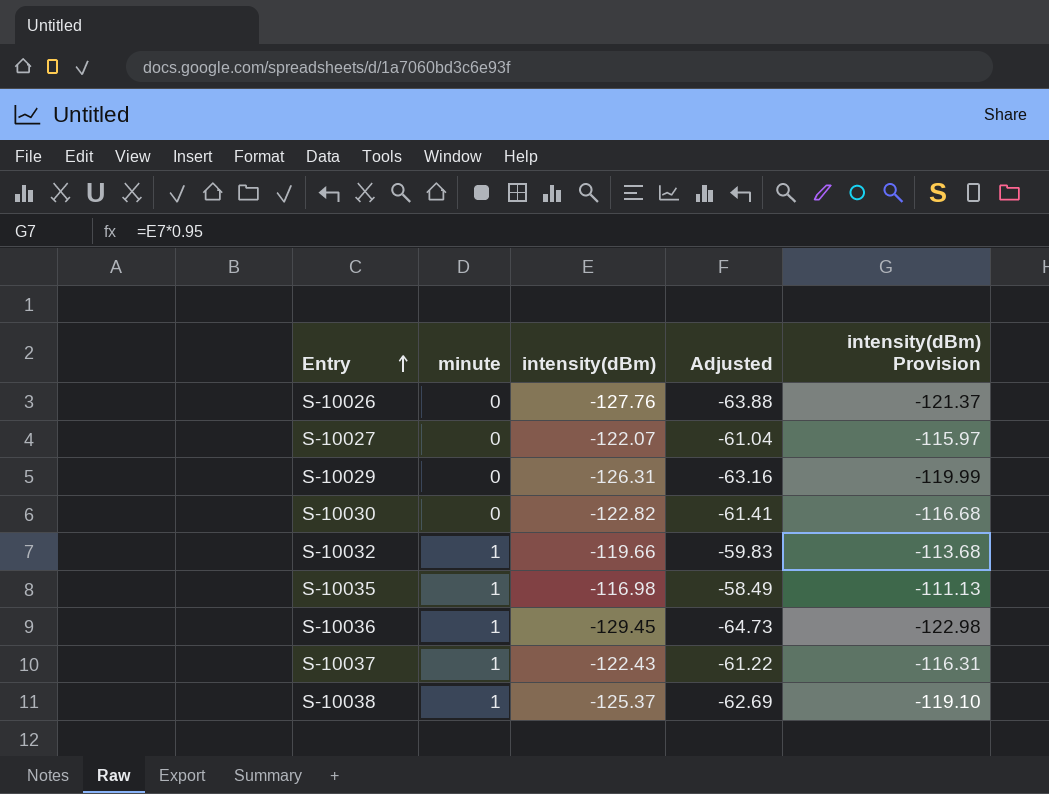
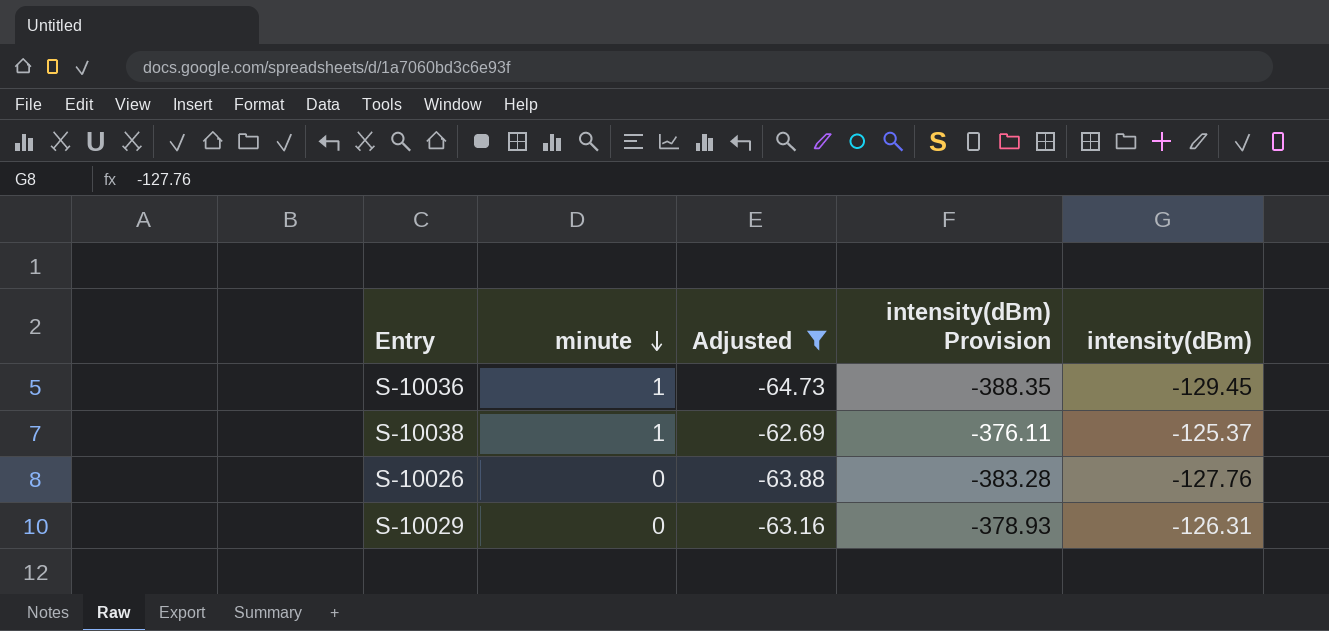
filter: none -> Adjusted <= -62.69
row order: Entry ascending -> minute descending
column intensity(dBm) Provision | formula: [intensity(dBm)] * 0.95 -> [intensity(dBm)] * 3
column intensity(dBm) | position: 3 -> 5

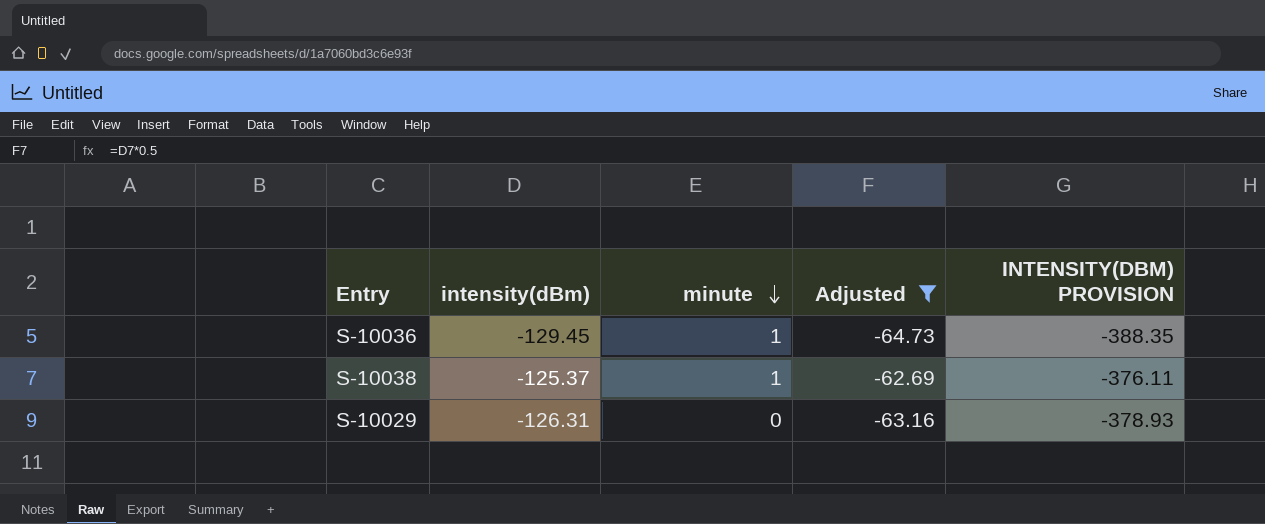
column intensity(dBm) | position: 5 -> 2
column name: intensity(dBm) Provision -> INTENSITY(DBM) PROVISION
row S-10026: 0 | -63.88 | -383.28 | -127.76 -> none

